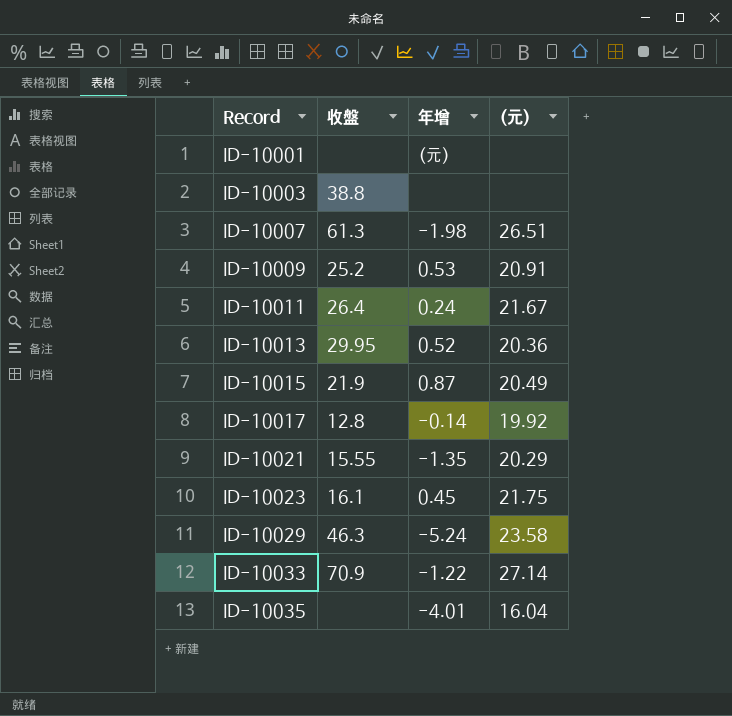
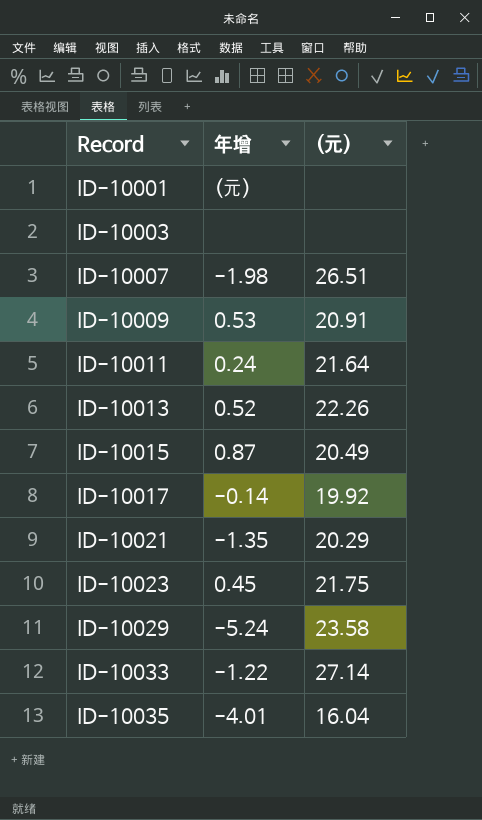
column 收盤 | position: 2 -> none
ID-10011 | (元): 21.67 -> 21.64
ID-10013 | (元): 20.36 -> 22.26

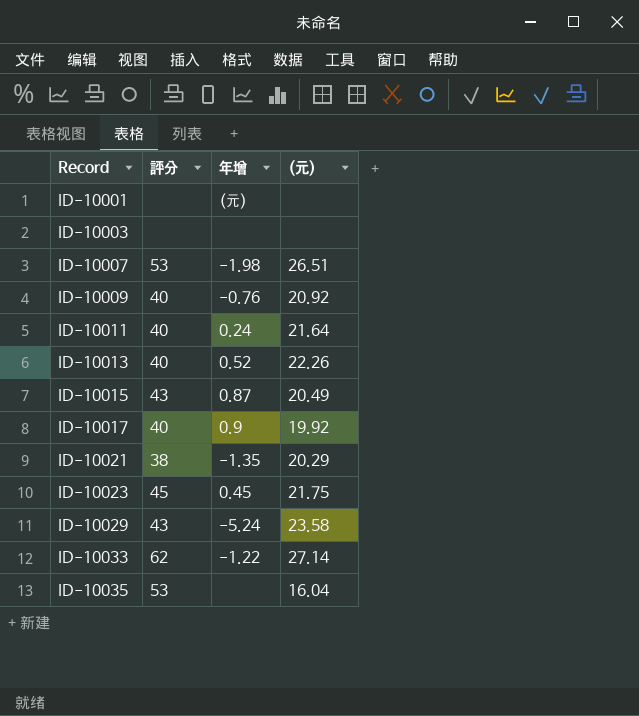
column 評分 | position: none -> 2
ID-10009 | 年增: 0.53 -> -0.76
ID-10009 | (元): 20.91 -> 20.92
ID-10017 | 年增: -0.14 -> 0.9
ID-10035 | 年增: -4.01 -> none

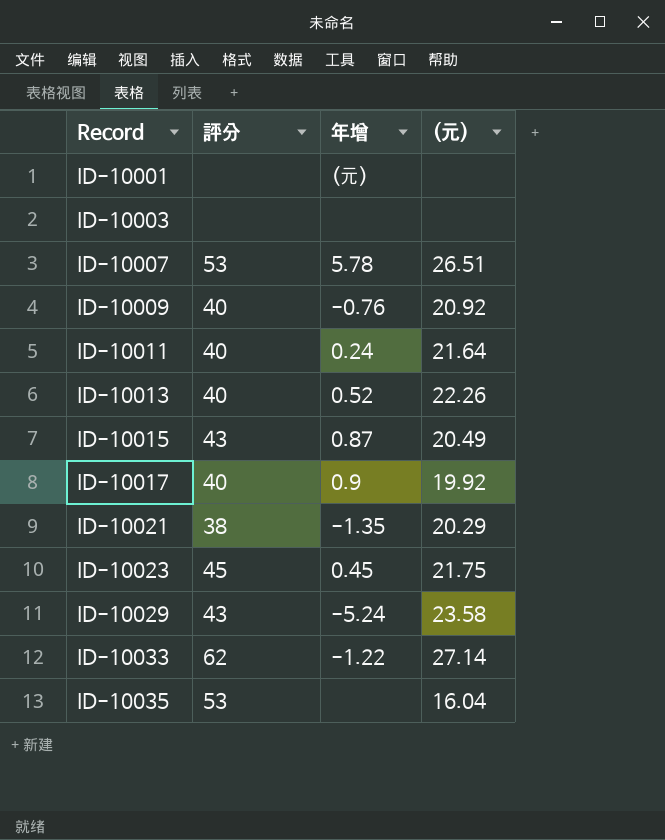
ID-10007 | 年增: -1.98 -> 5.78

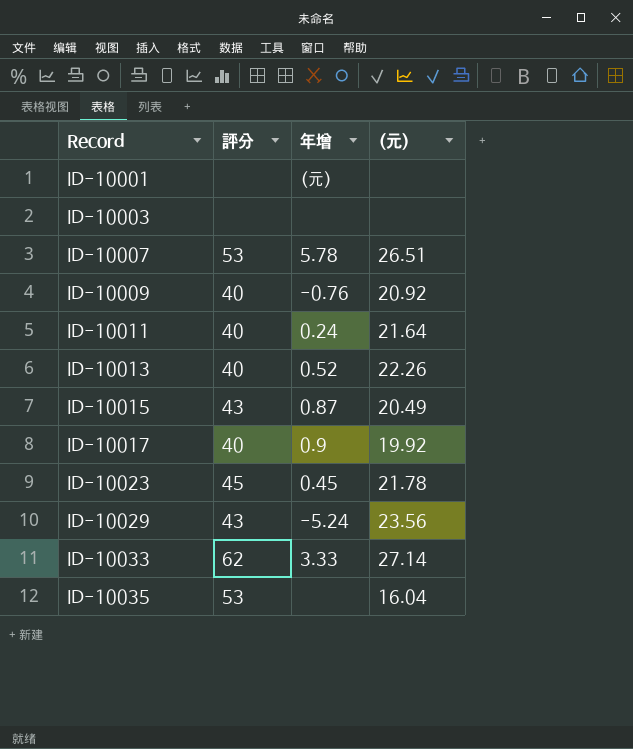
row ID-10021: 38 | -1.35 | 20.29 -> none
ID-10023 | (元): 21.75 -> 21.78
ID-10029 | (元): 23.58 -> 23.56
ID-10033 | 年增: -1.22 -> 3.33

